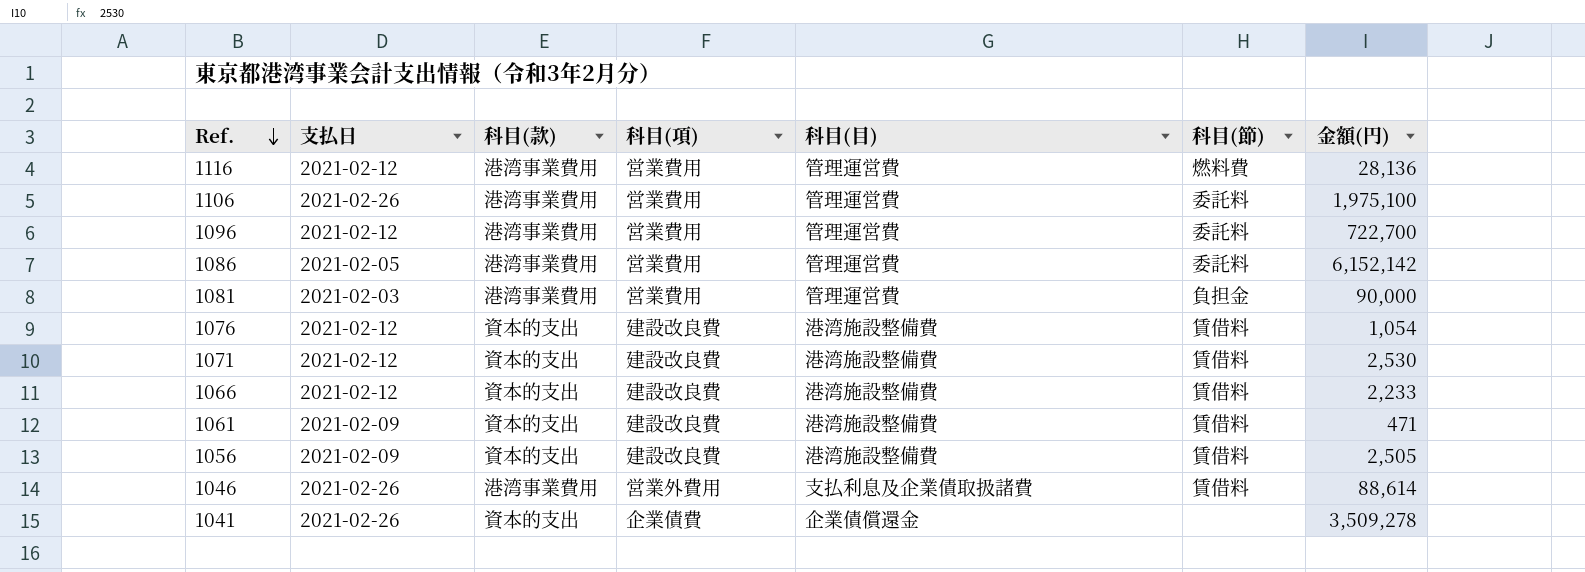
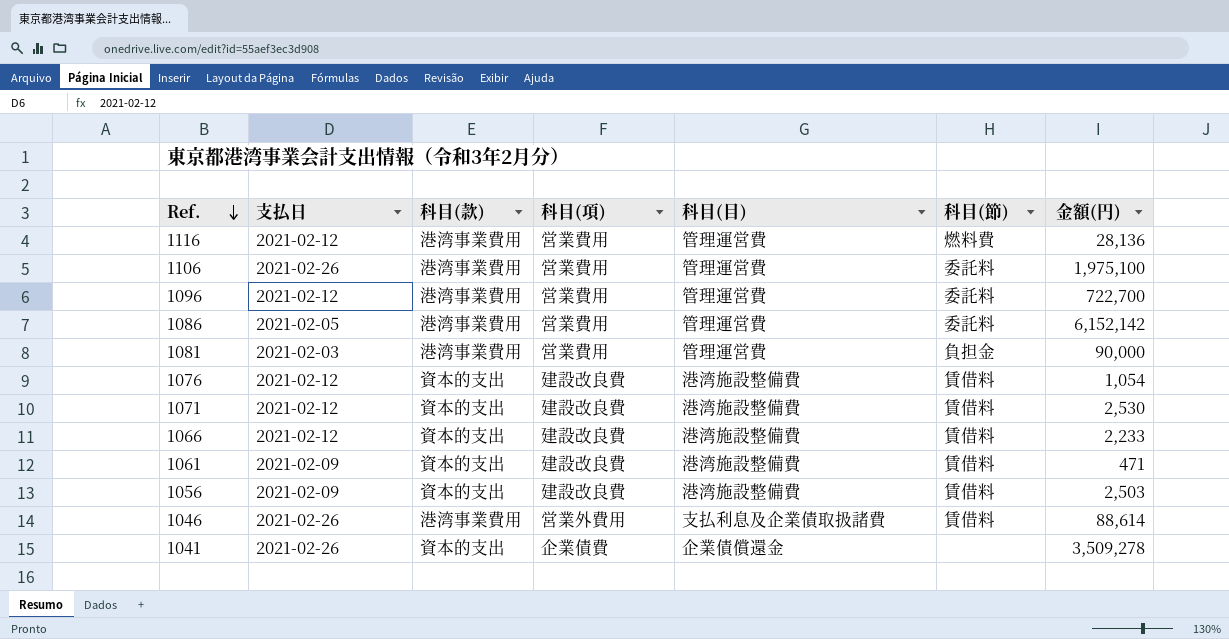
1056 | 金額(円): 2,505 -> 2,503

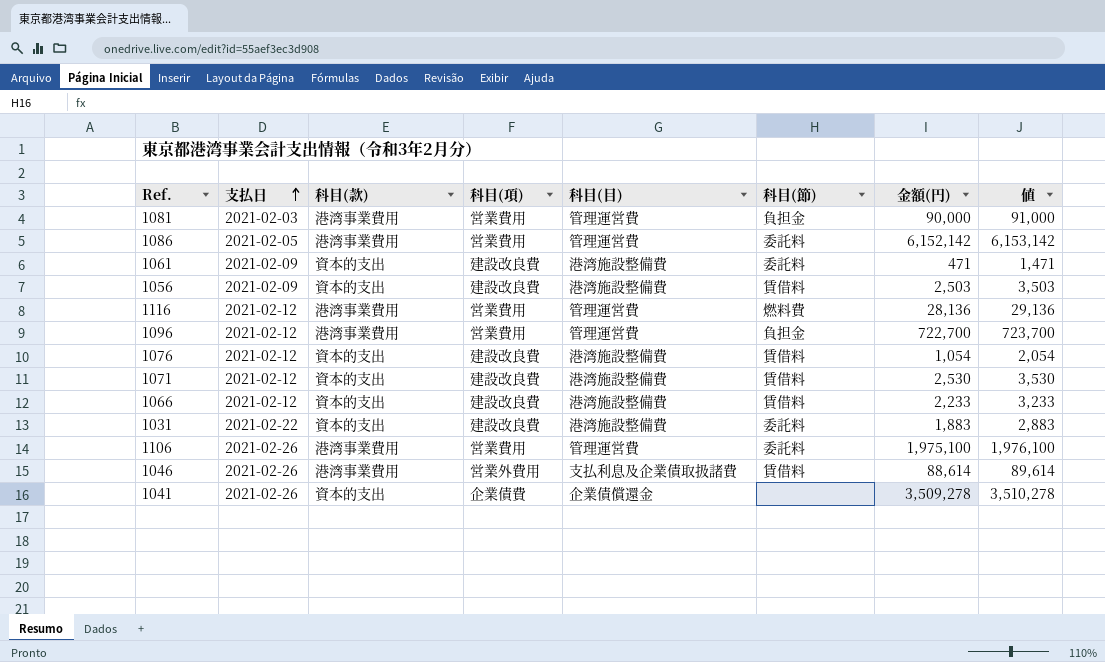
row order: Ref. descending -> 支払日 ascending
column 値 | formula: none -> [金額(円)] + 1000
1061 | 科目(節): 賃借料 -> 委託料
1096 | 科目(節): 委託料 -> 負担金
row 1031: none -> 2021-02-22 | 資本的支出 | 建設改良費 | 港湾施設整備費 | 委託料 | 1,883 | 2,883

